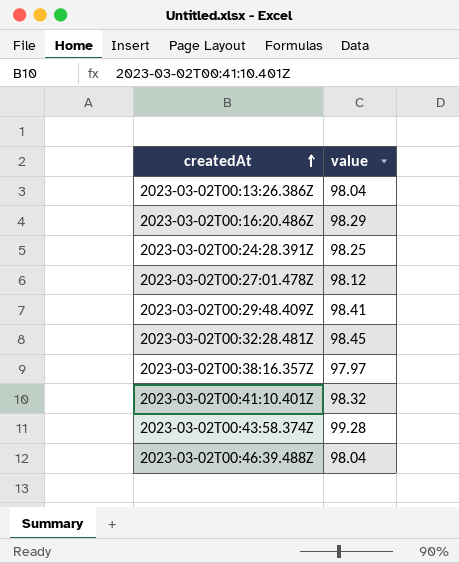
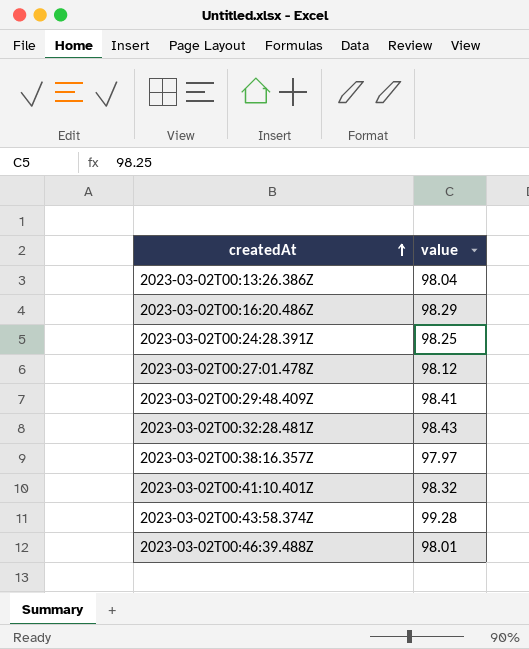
2023-03-02T00:32:28.481Z | value: 98.45 -> 98.43
2023-03-02T00:46:39.488Z | value: 98.04 -> 98.01

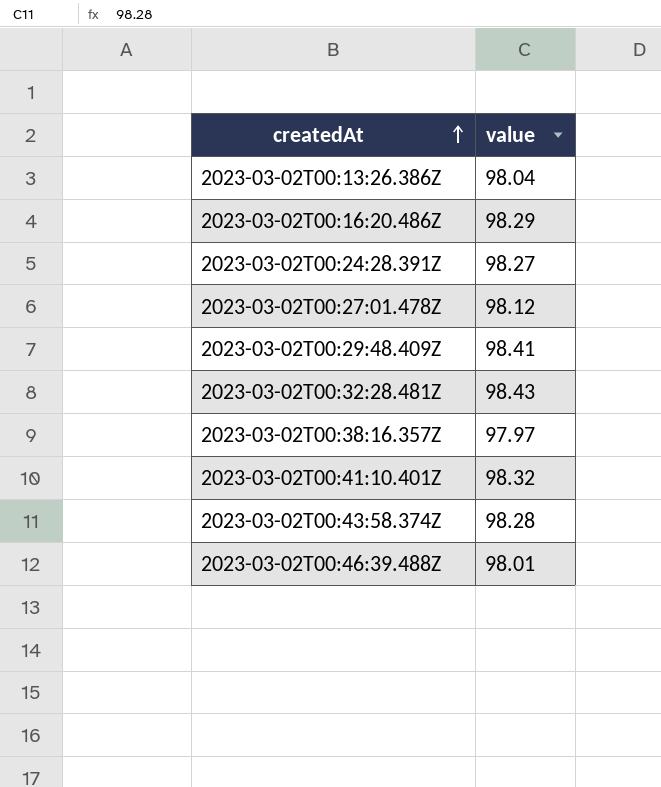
2023-03-02T00:24:28.391Z | value: 98.25 -> 98.27
2023-03-02T00:43:58.374Z | value: 99.28 -> 98.28

